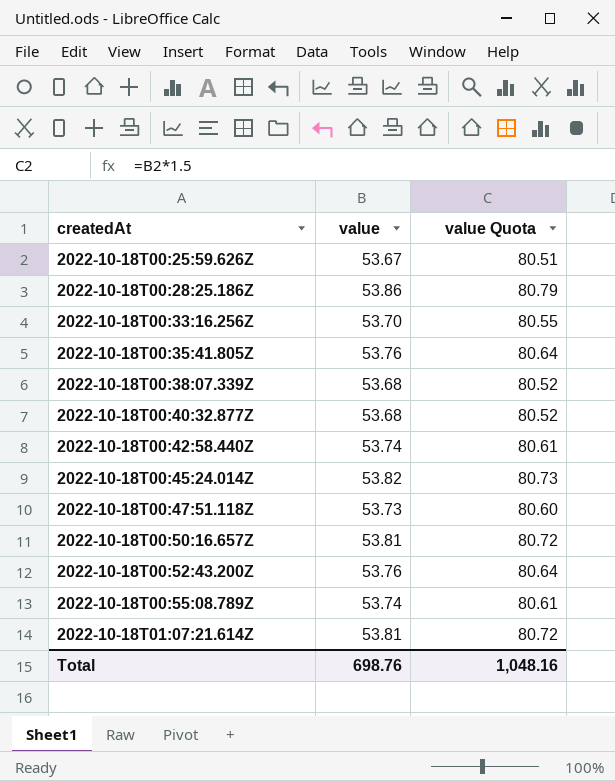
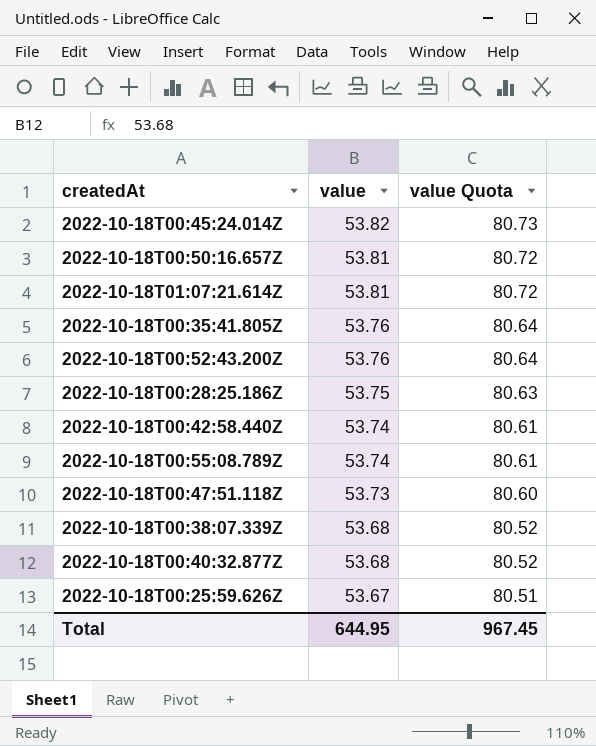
row order: createdAt ascending -> value descending
row 2022-10-18T00:33:16.256Z: 53.70 | 80.55 -> none
2022-10-18T00:28:25.186Z | value: 53.86 -> 53.75
2022-10-18T00:28:25.186Z | value Quota: 80.79 -> 80.63
Total | value: 698.76 -> 644.95
Total | value Quota: 1,048.16 -> 967.45

